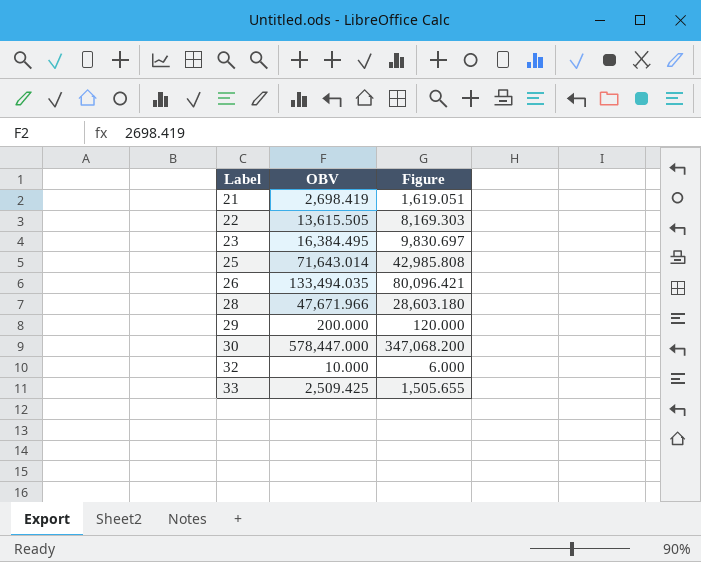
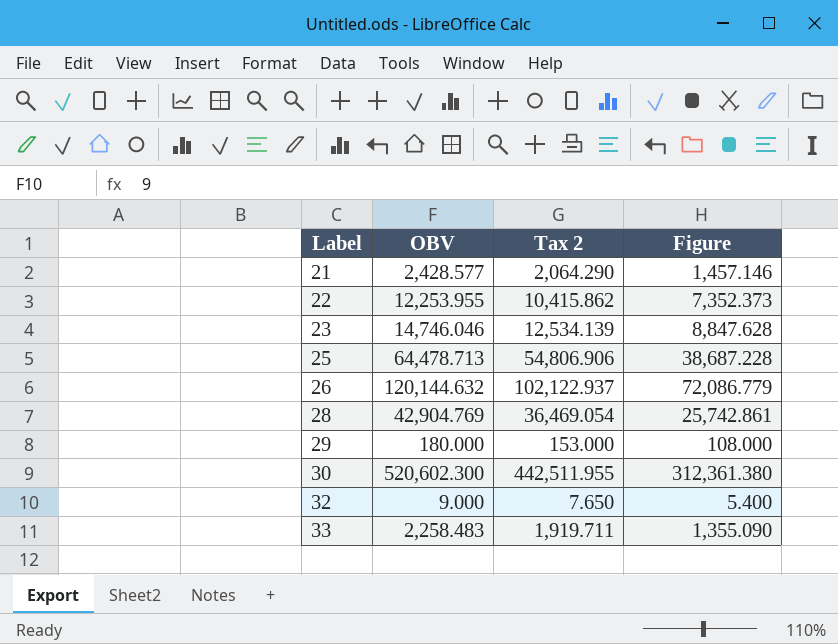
column Tax 2 | formula: none -> [OBV] * 0.85
21 | OBV: 2,698.419 -> 2,428.577
21 | Figure: 1,619.051 -> 1,457.146
22 | OBV: 13,615.505 -> 12,253.955
22 | Figure: 8,169.303 -> 7,352.373
23 | OBV: 16,384.495 -> 14,746.046
23 | Figure: 9,830.697 -> 8,847.628
25 | OBV: 71,643.014 -> 64,478.713
25 | Figure: 42,985.808 -> 38,687.228
26 | OBV: 133,494.035 -> 120,144.632
26 | Figure: 80,096.421 -> 72,086.779
28 | OBV: 47,671.966 -> 42,904.769
28 | Figure: 28,603.180 -> 25,742.861
29 | OBV: 200.000 -> 180.000
29 | Figure: 120.000 -> 108.000
30 | OBV: 578,447.000 -> 520,602.300
30 | Figure: 347,068.200 -> 312,361.380
32 | OBV: 10.000 -> 9.000
32 | Figure: 6.000 -> 5.400
33 | OBV: 2,509.425 -> 2,258.483
33 | Figure: 1,505.655 -> 1,355.090

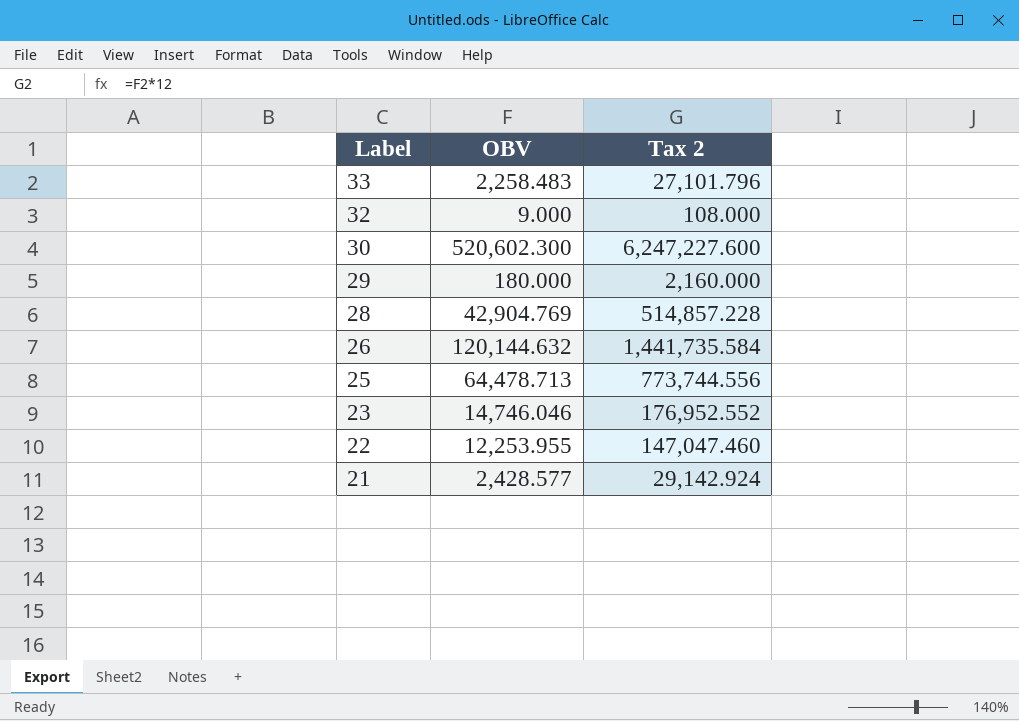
row order: Label ascending -> Label descending
column Figure | formula: [OBV] * 0.6 -> none
column Tax 2 | formula: [OBV] * 0.85 -> [OBV] * 12

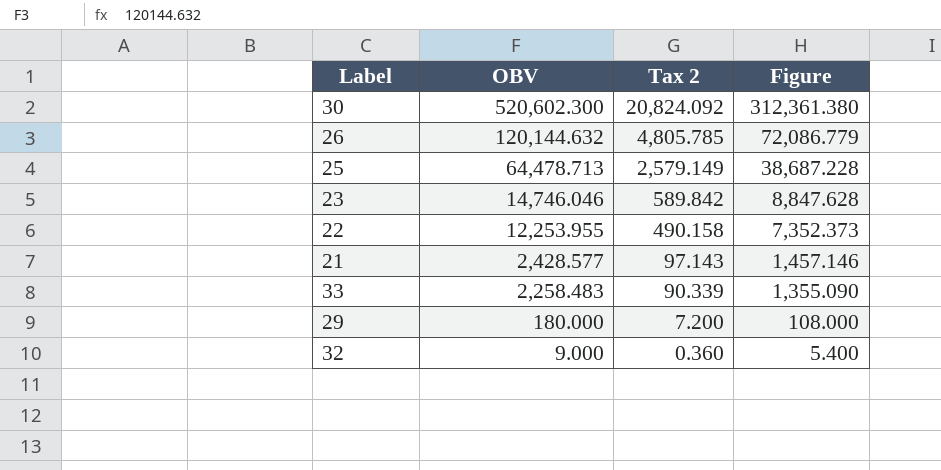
row order: Label descending -> OBV descending
column Tax 2 | formula: [OBV] * 12 -> [OBV] * 0.04
column Figure | formula: none -> [OBV] * 0.6
row 28: 42,904.769 | 514,857.228 -> none

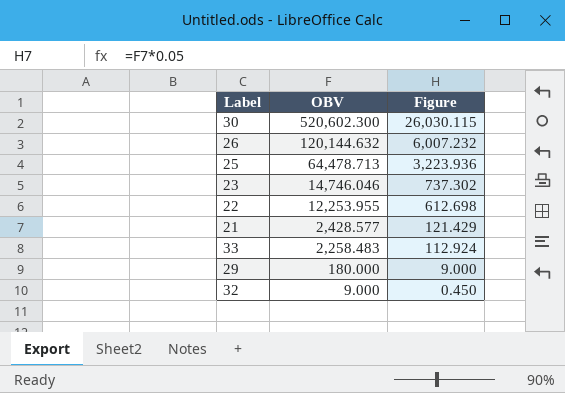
column Tax 2 | formula: [OBV] * 0.04 -> none
column Figure | formula: [OBV] * 0.6 -> [OBV] * 0.05

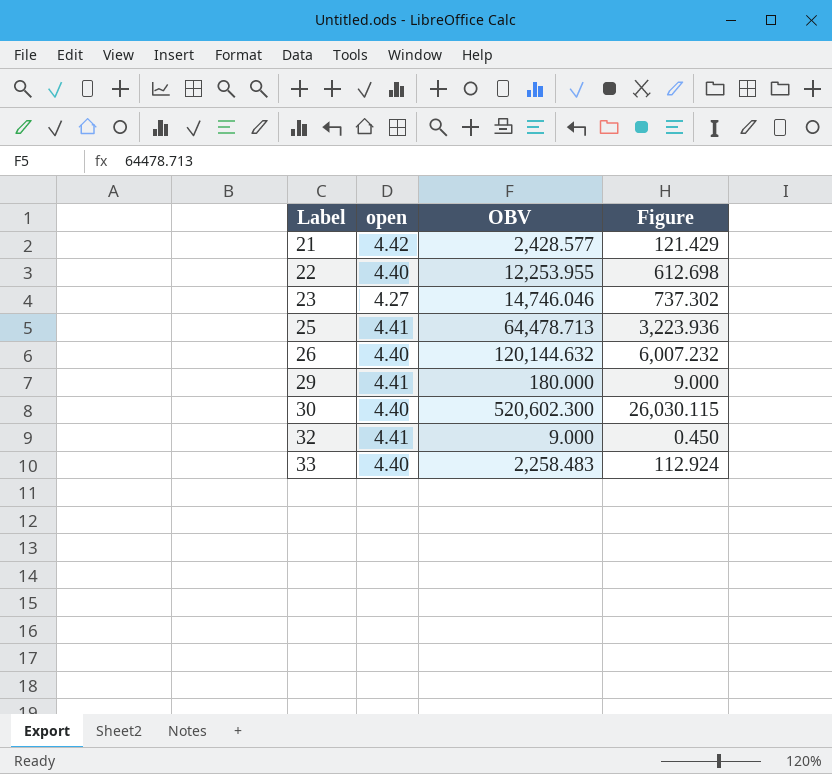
row order: OBV descending -> Label ascending
column open | position: none -> 2

